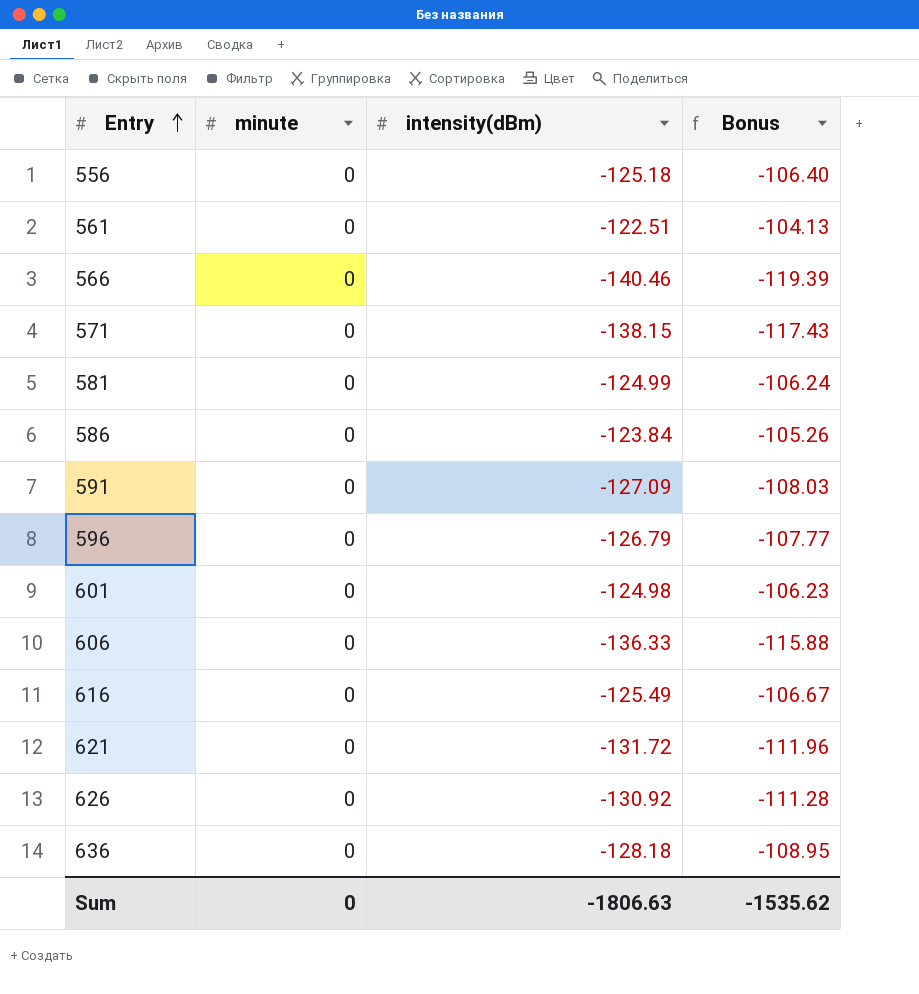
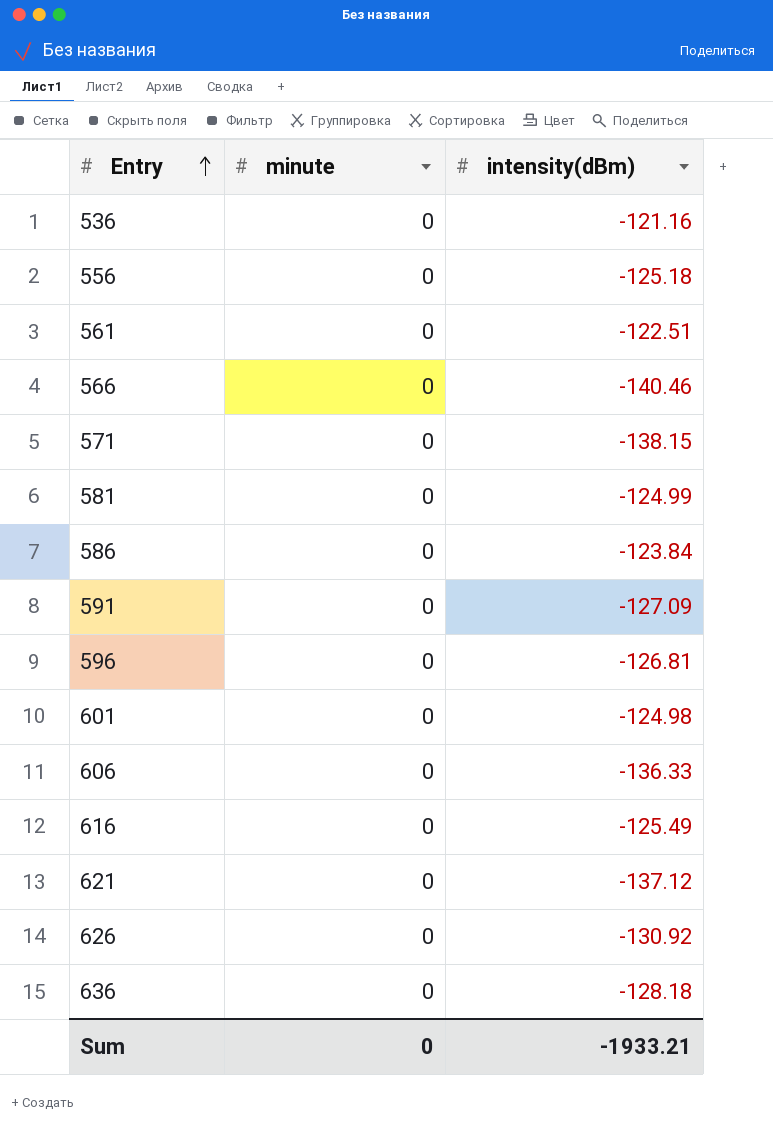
column Bonus | formula: [intensity(dBm)] * 0.85 -> none
row 536: none -> 0 | -121.16
596 | intensity(dBm): -126.79 -> -126.81
621 | intensity(dBm): -131.72 -> -137.12
Sum | intensity(dBm): -1806.63 -> -1933.21

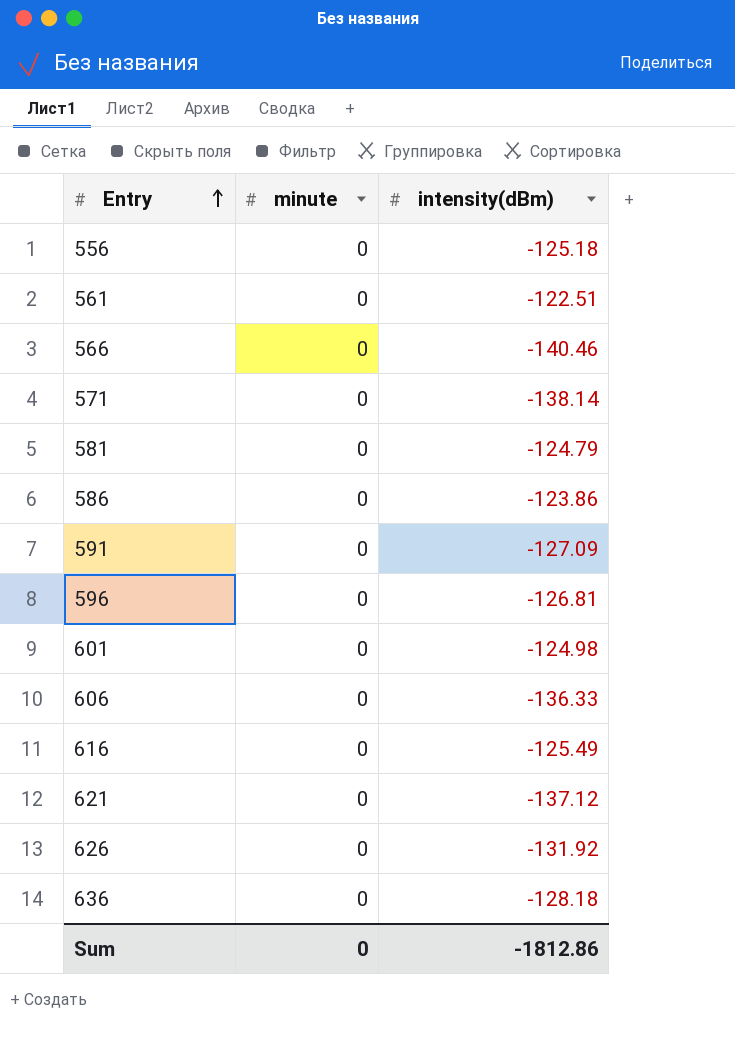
row 536: 0 | -121.16 -> none
571 | intensity(dBm): -138.15 -> -138.14
581 | intensity(dBm): -124.99 -> -124.79
586 | intensity(dBm): -123.84 -> -123.86
626 | intensity(dBm): -130.92 -> -131.92
Sum | intensity(dBm): -1933.21 -> -1812.86

